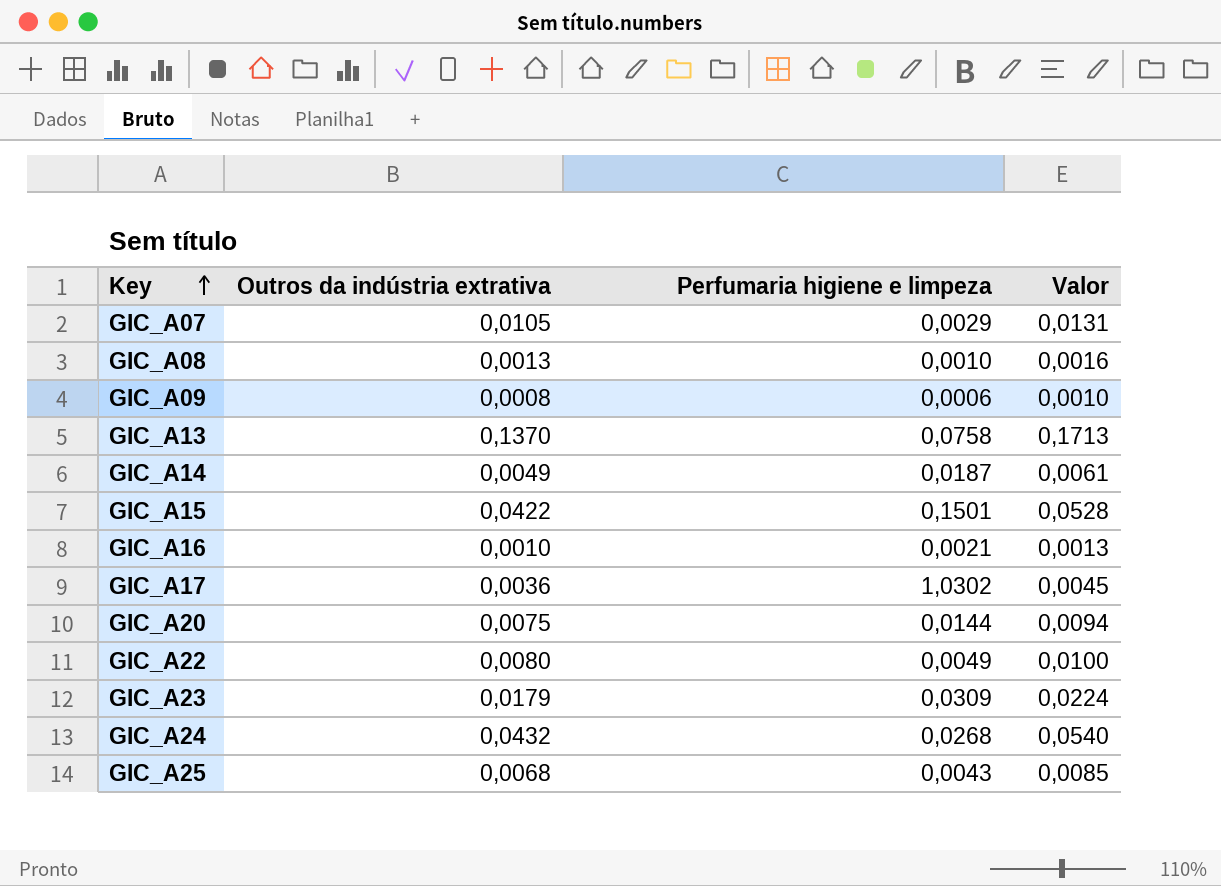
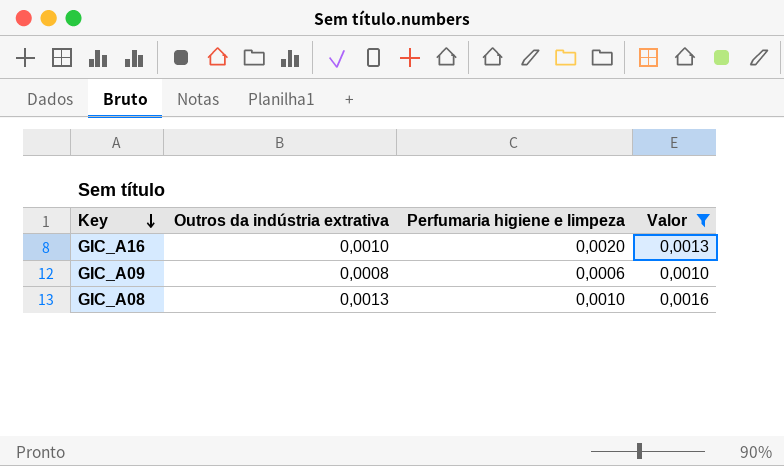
filter: none -> Valor <= 0,0016
row order: Key ascending -> Key descending
GIC_A16 | Perfumaria higiene e limpeza: 0,0021 -> 0,0020

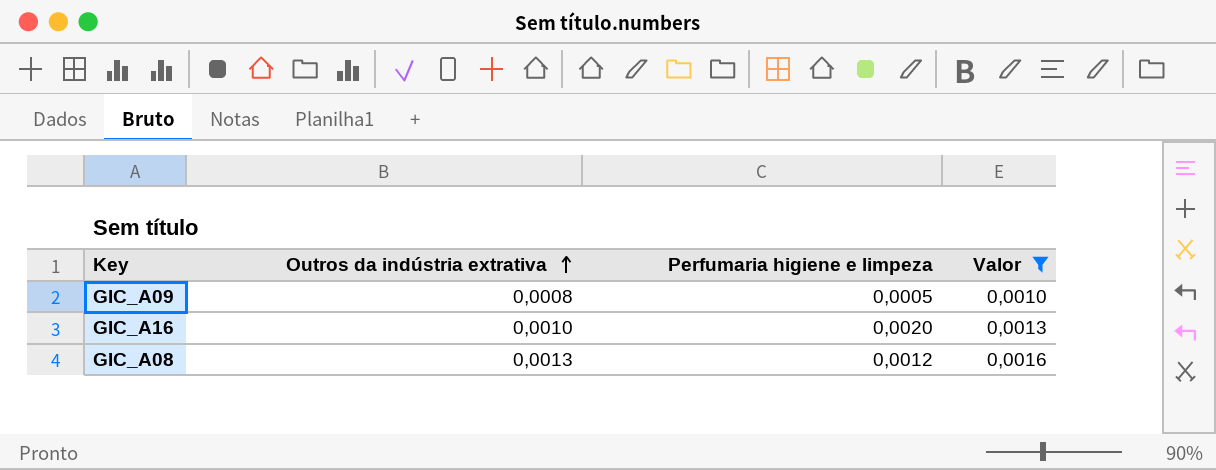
row order: Key descending -> Outros da indústria extrativa ascending
GIC_A09 | Perfumaria higiene e limpeza: 0,0006 -> 0,0005
GIC_A08 | Perfumaria higiene e limpeza: 0,0010 -> 0,0012

